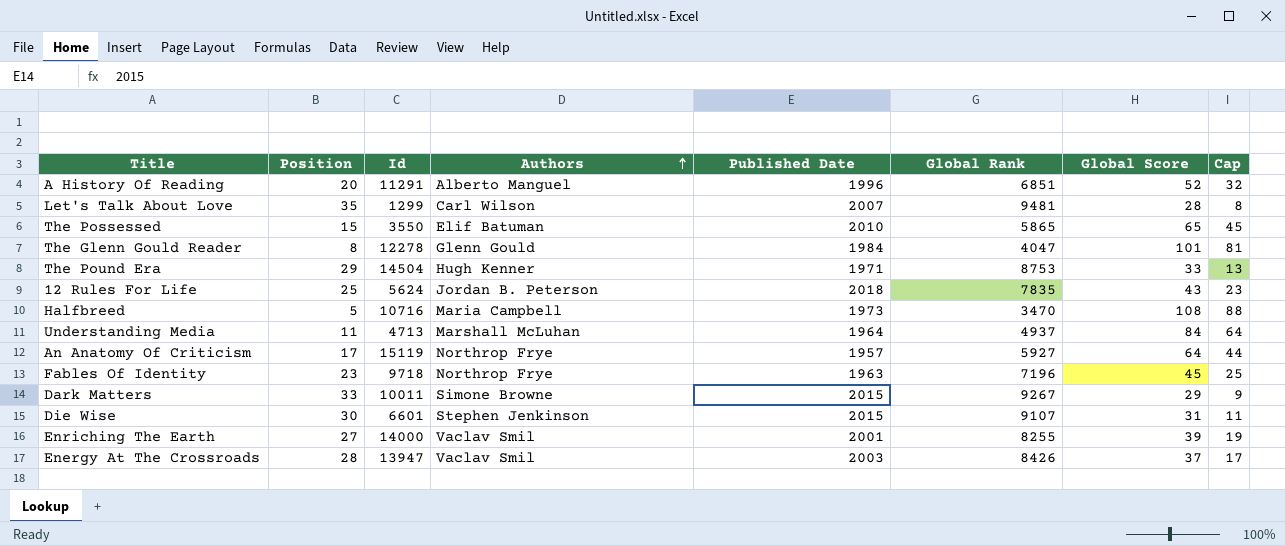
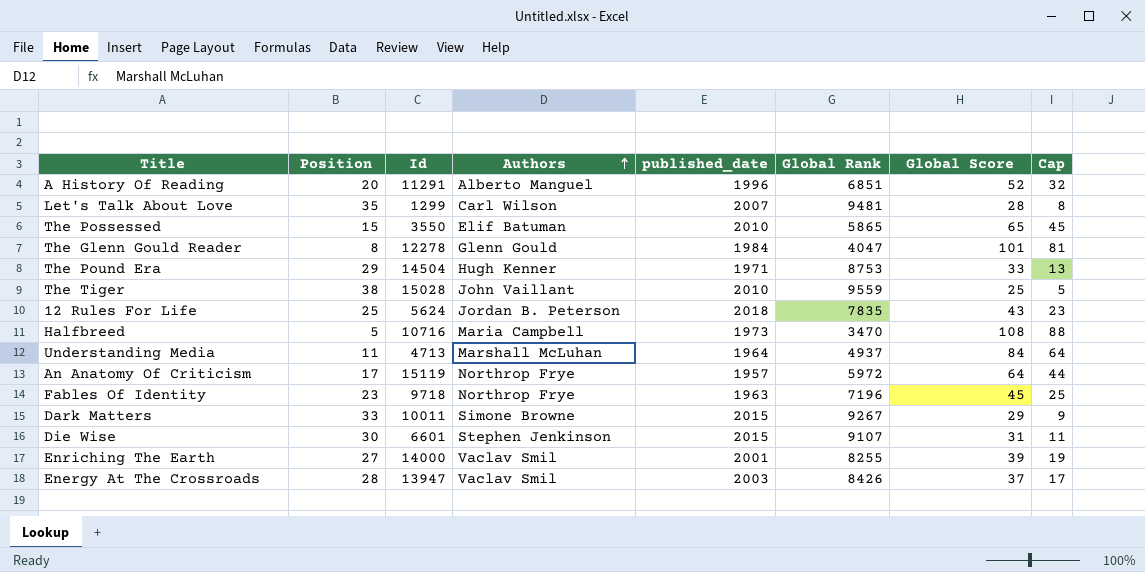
column name: Published Date -> published_date
row The Tiger: none -> 38 | 15028 | John Vaillant | 2010 | 9559 | 25 | 5
An Anatomy Of Criticism | Global Rank: 5927 -> 5972

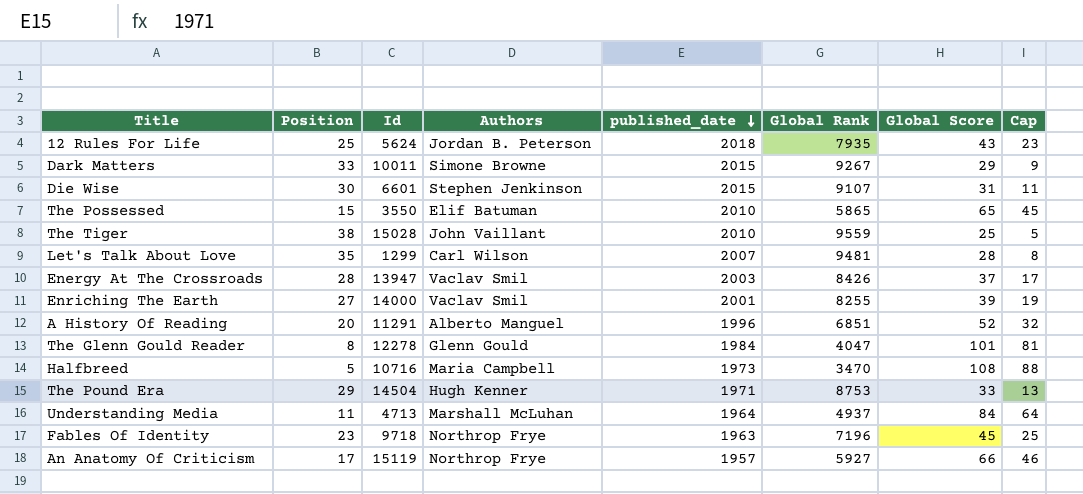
row order: Authors ascending -> published_date descending
12 Rules For Life | Global Rank: 7835 -> 7935
An Anatomy Of Criticism | Global Rank: 5972 -> 5927
An Anatomy Of Criticism | Global Score: 64 -> 66
An Anatomy Of Criticism | Cap: 44 -> 46

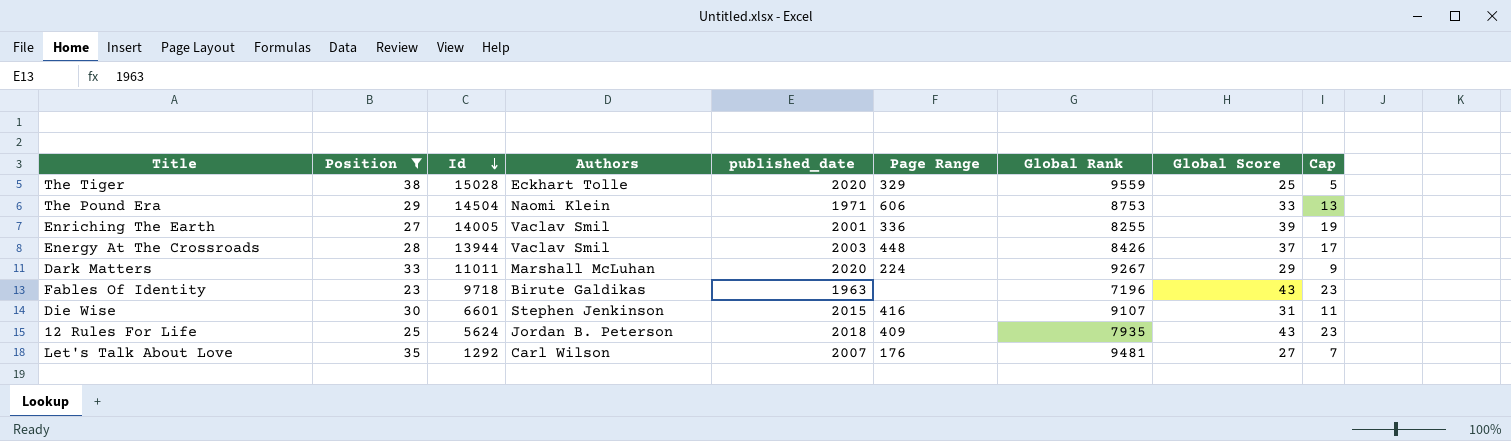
filter: none -> Position >= 23
row order: published_date descending -> Id descending
column Page Range | position: none -> 6
The Tiger | Authors: John Vaillant -> Eckhart Tolle
The Tiger | published_date: 2010 -> 2020
The Pound Era | Authors: Hugh Kenner -> Naomi Klein
Enriching The Earth | Id: 14000 -> 14005
Energy At The Crossroads | Id: 13947 -> 13944
Dark Matters | Id: 10011 -> 11011
Dark Matters | Authors: Simone Browne -> Marshall McLuhan
Dark Matters | published_date: 2015 -> 2020
Fables Of Identity | Authors: Northrop Frye -> Birute Galdikas
Fables Of Identity | Global Score: 45 -> 43
Fables Of Identity | Cap: 25 -> 23
Let's Talk About Love | Id: 1299 -> 1292
Let's Talk About Love | Global Score: 28 -> 27
Let's Talk About Love | Cap: 8 -> 7

